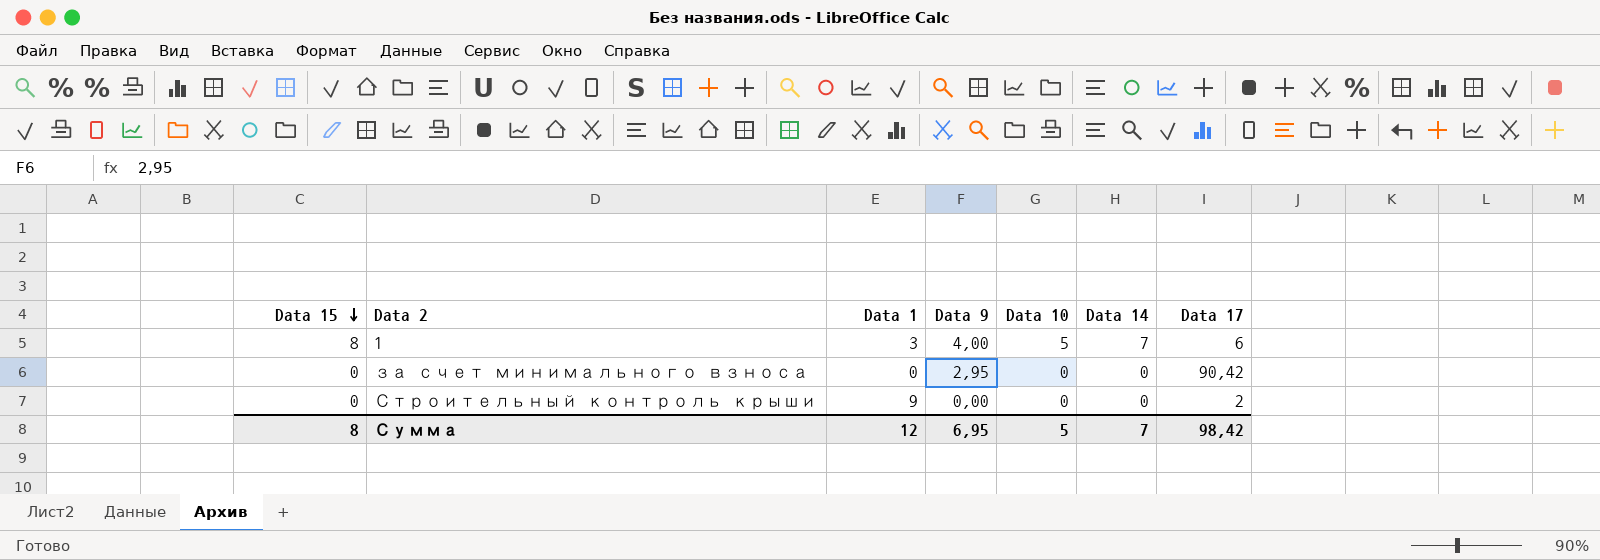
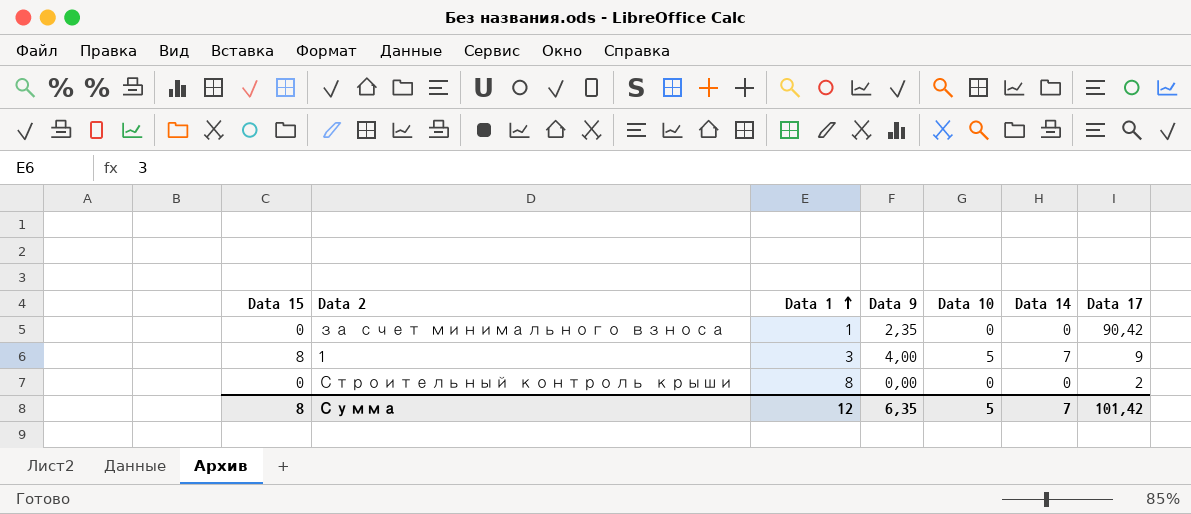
row order: Data 15 descending -> Data 1 ascending
за счет минимального взноса | Data 1: 0 -> 1
за счет минимального взноса | Data 9: 2,95 -> 2,35
1 | Data 17: 6 -> 9
Строительный контроль крыши | Data 1: 9 -> 8
Сумма | Data 9: 6,95 -> 6,35
Сумма | Data 17: 98,42 -> 101,42

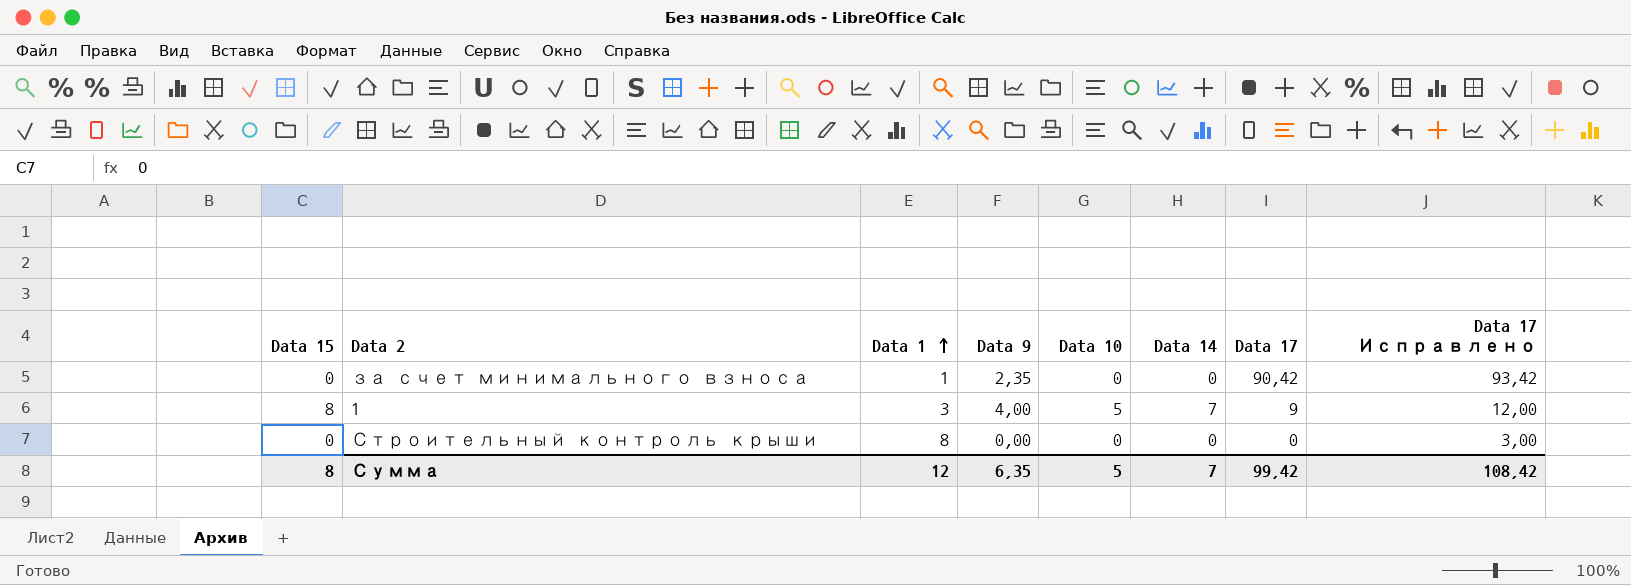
column Data 17 Исправлено | formula: none -> [Data 17] + 3
Строительный контроль крыши | Data 17: 2 -> 0
Сумма | Data 17: 101,42 -> 99,42

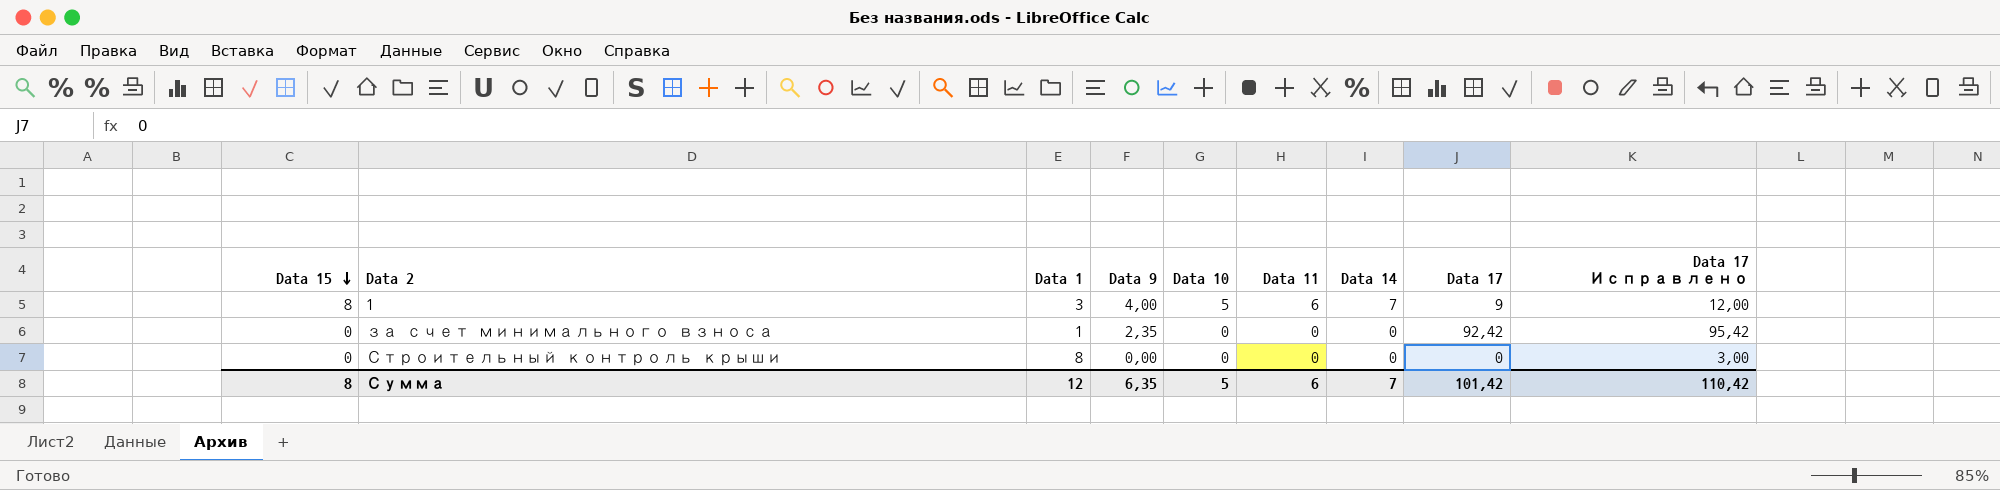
row order: Data 1 ascending -> Data 15 descending
column Data 11 | position: none -> 6
за счет минимального взноса | Data 17: 90,42 -> 92,42
за счет минимального взноса | Data 17 Исправлено: 93,42 -> 95,42
Сумма | Data 17: 99,42 -> 101,42
Сумма | Data 17 Исправлено: 108,42 -> 110,42

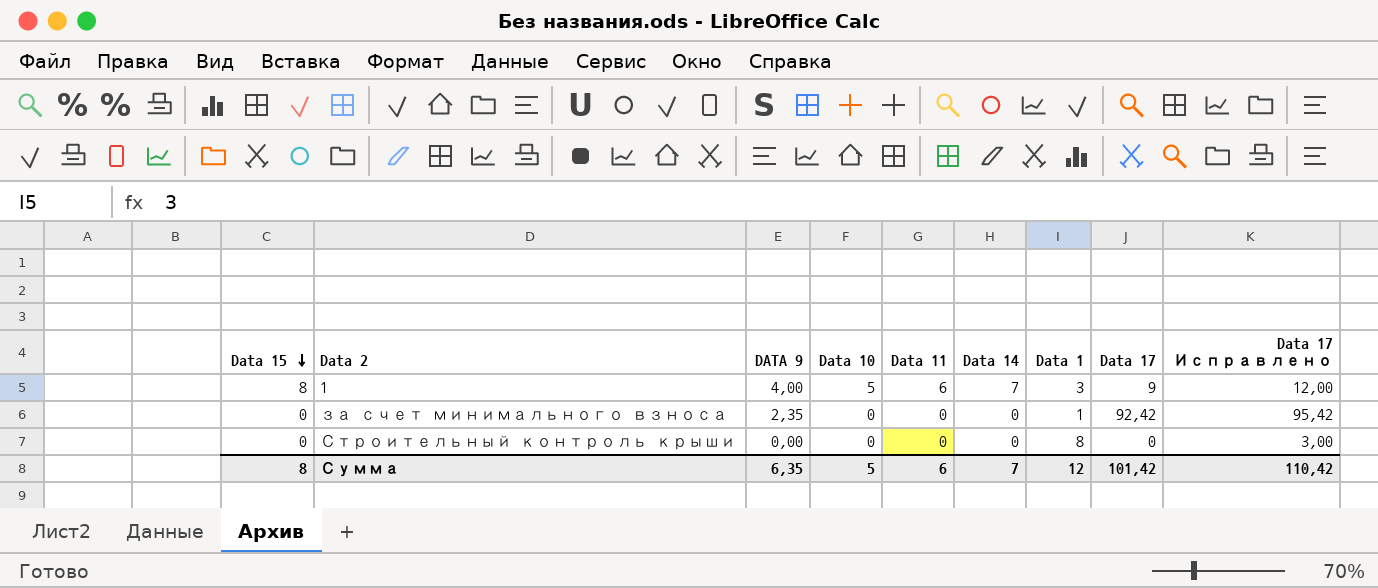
column name: Data 9 -> DATA 9
column Data 1 | position: 3 -> 7

